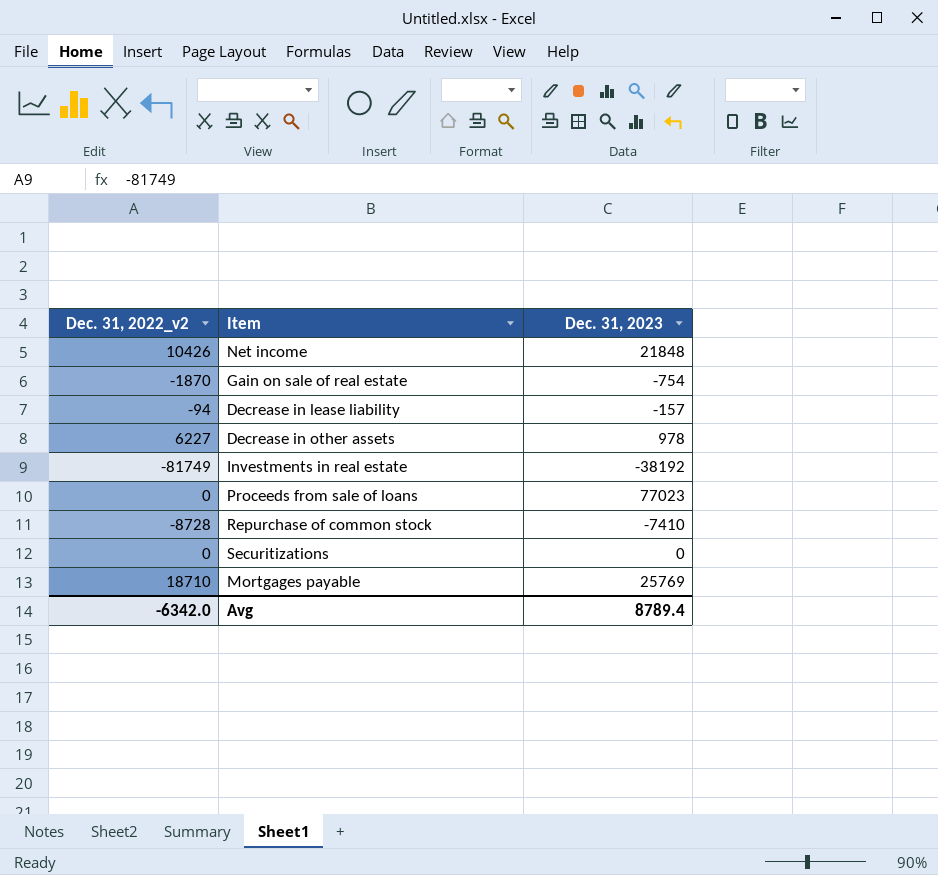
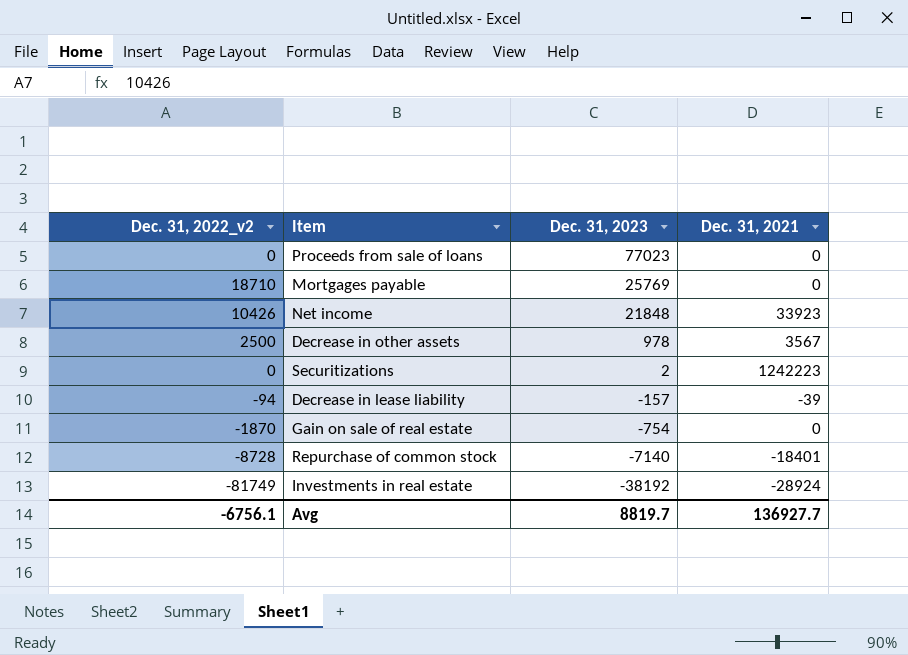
row order: none -> Dec. 31, 2023 descending
column Dec. 31, 2021 | position: none -> 4
Decrease in other assets | Dec. 31, 2022_v2: 6227 -> 2500
Securitizations | Dec. 31, 2023: 0 -> 2
Repurchase of common stock | Dec. 31, 2023: -7410 -> -7140
Avg | Dec. 31, 2022_v2: -6342.0 -> -6756.1
Avg | Dec. 31, 2023: 8789.4 -> 8819.7

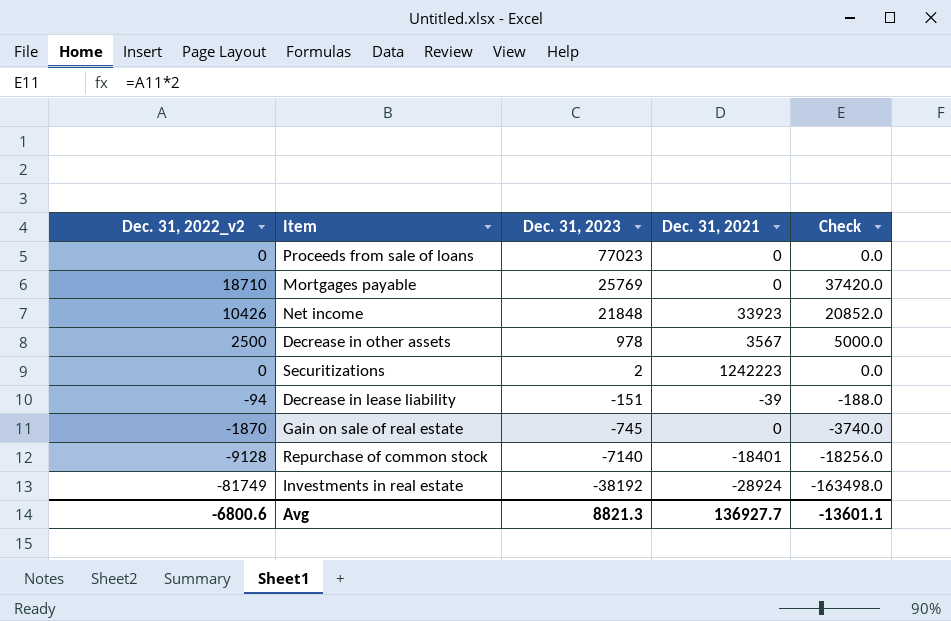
column Check | formula: none -> [Dec. 31, 2022_v2] * 2
Decrease in lease liability | Dec. 31, 2023: -157 -> -151
Gain on sale of real estate | Dec. 31, 2023: -754 -> -745
Repurchase of common stock | Dec. 31, 2022_v2: -8728 -> -9128
Avg | Dec. 31, 2022_v2: -6756.1 -> -6800.6
Avg | Dec. 31, 2023: 8819.7 -> 8821.3

